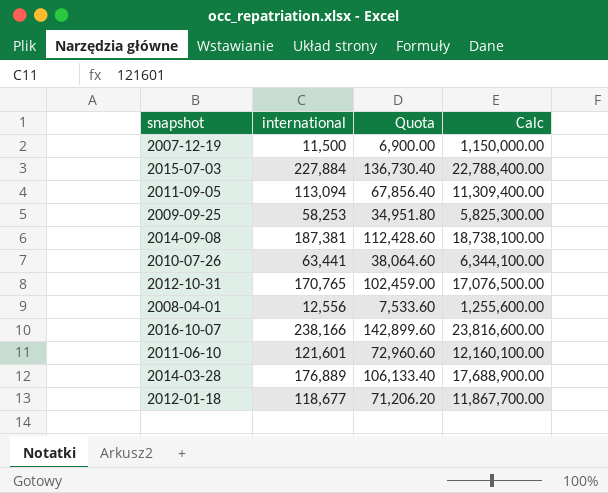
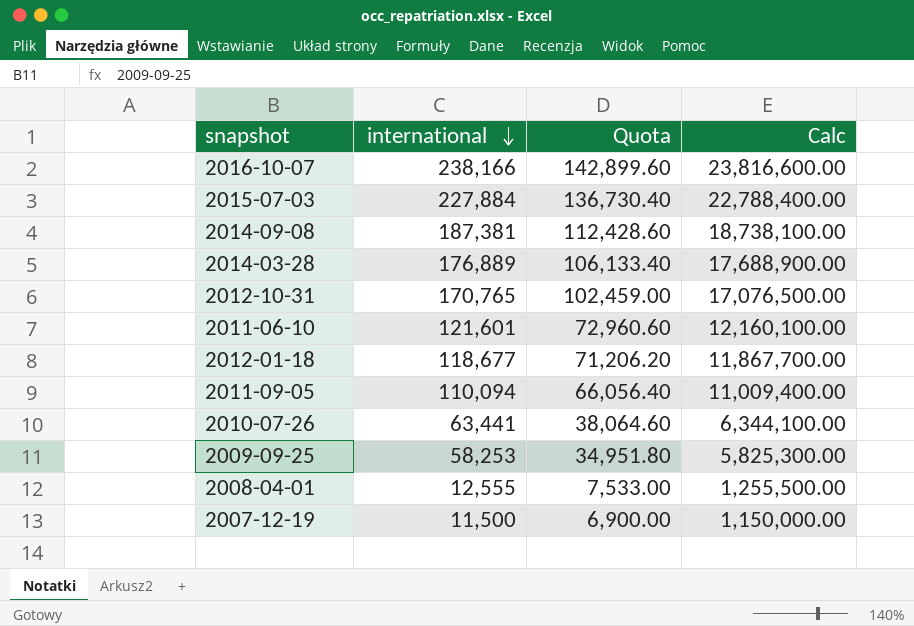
row order: none -> international descending
2011-09-05 | international: 113,094 -> 110,094
2011-09-05 | Quota: 67,856.40 -> 66,056.40
2011-09-05 | Calc: 11,309,400.00 -> 11,009,400.00
2008-04-01 | international: 12,556 -> 12,555
2008-04-01 | Quota: 7,533.60 -> 7,533.00
2008-04-01 | Calc: 1,255,600.00 -> 1,255,500.00

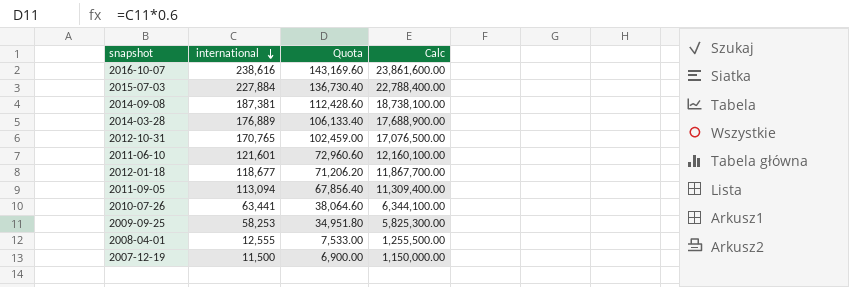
2016-10-07 | international: 238,166 -> 238,616
2016-10-07 | Quota: 142,899.60 -> 143,169.60
2016-10-07 | Calc: 23,816,600.00 -> 23,861,600.00
2011-09-05 | international: 110,094 -> 113,094
2011-09-05 | Quota: 66,056.40 -> 67,856.40
2011-09-05 | Calc: 11,009,400.00 -> 11,309,400.00

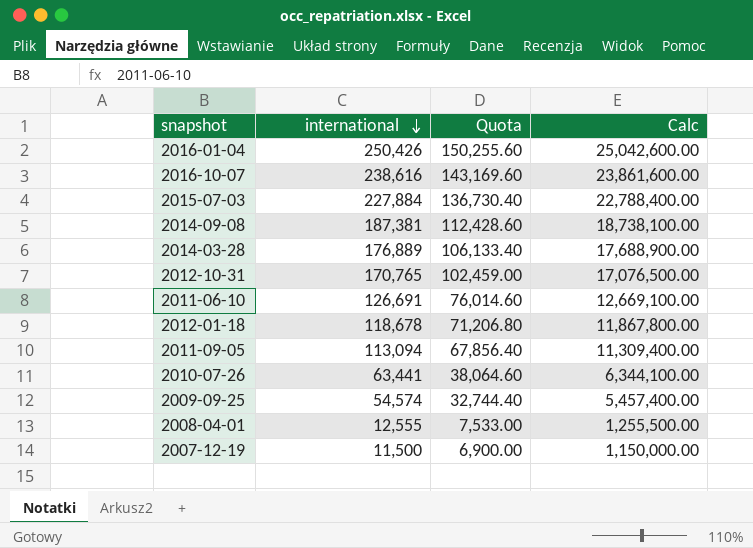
row 2016-01-04: none -> 250,426 | 150,255.60 | 25,042,600.00
2011-06-10 | international: 121,601 -> 126,691
2011-06-10 | Quota: 72,960.60 -> 76,014.60
2011-06-10 | Calc: 12,160,100.00 -> 12,669,100.00
2012-01-18 | international: 118,677 -> 118,678
2012-01-18 | Quota: 71,206.20 -> 71,206.80
2012-01-18 | Calc: 11,867,700.00 -> 11,867,800.00
2009-09-25 | international: 58,253 -> 54,574
2009-09-25 | Quota: 34,951.80 -> 32,744.40
2009-09-25 | Calc: 5,825,300.00 -> 5,457,400.00

